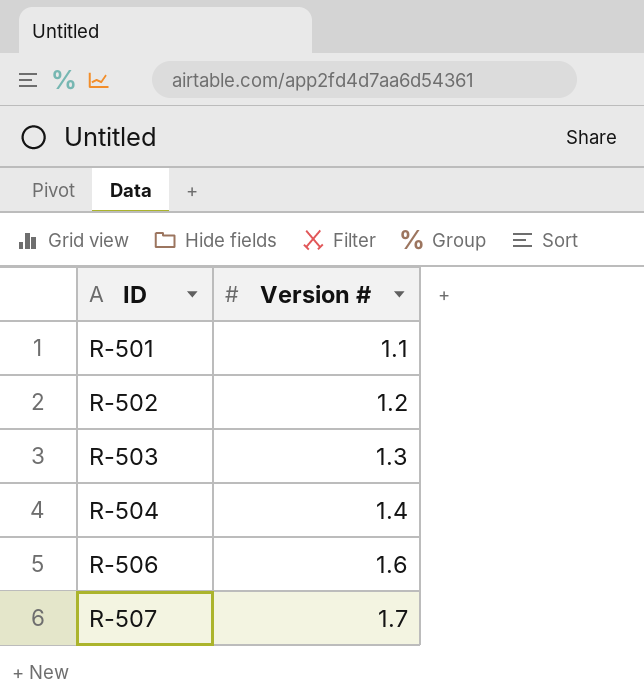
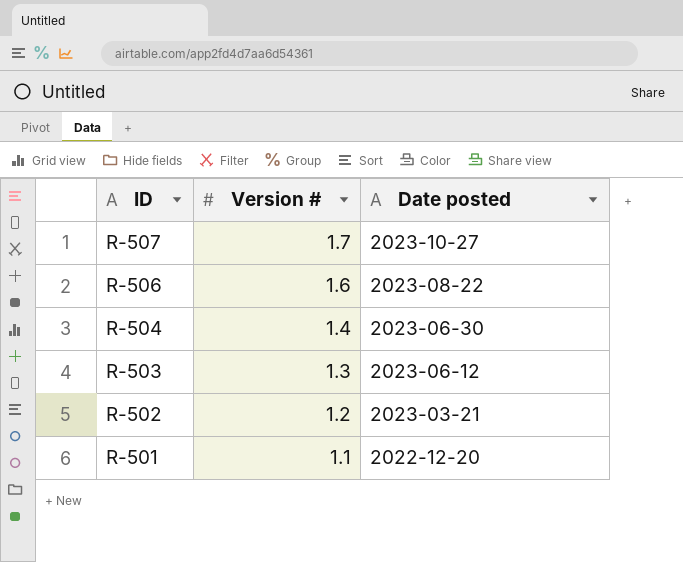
row order: ID ascending -> ID descending
column Date posted | position: none -> 3

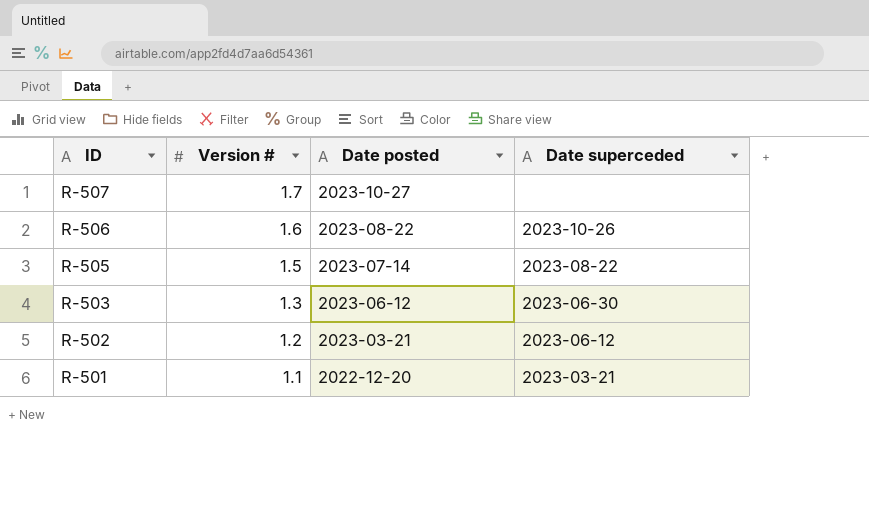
column Date superceded | position: none -> 4
row R-504: 1.4 | 2023-06-30 -> none
row R-505: none -> 1.5 | 2023-07-14 | 2023-08-22

